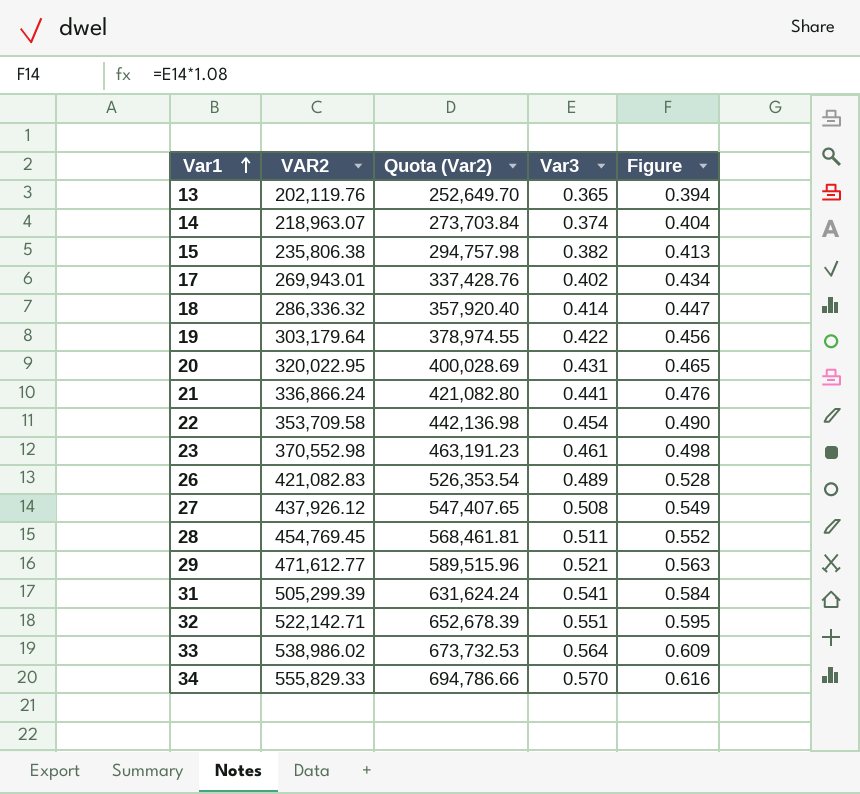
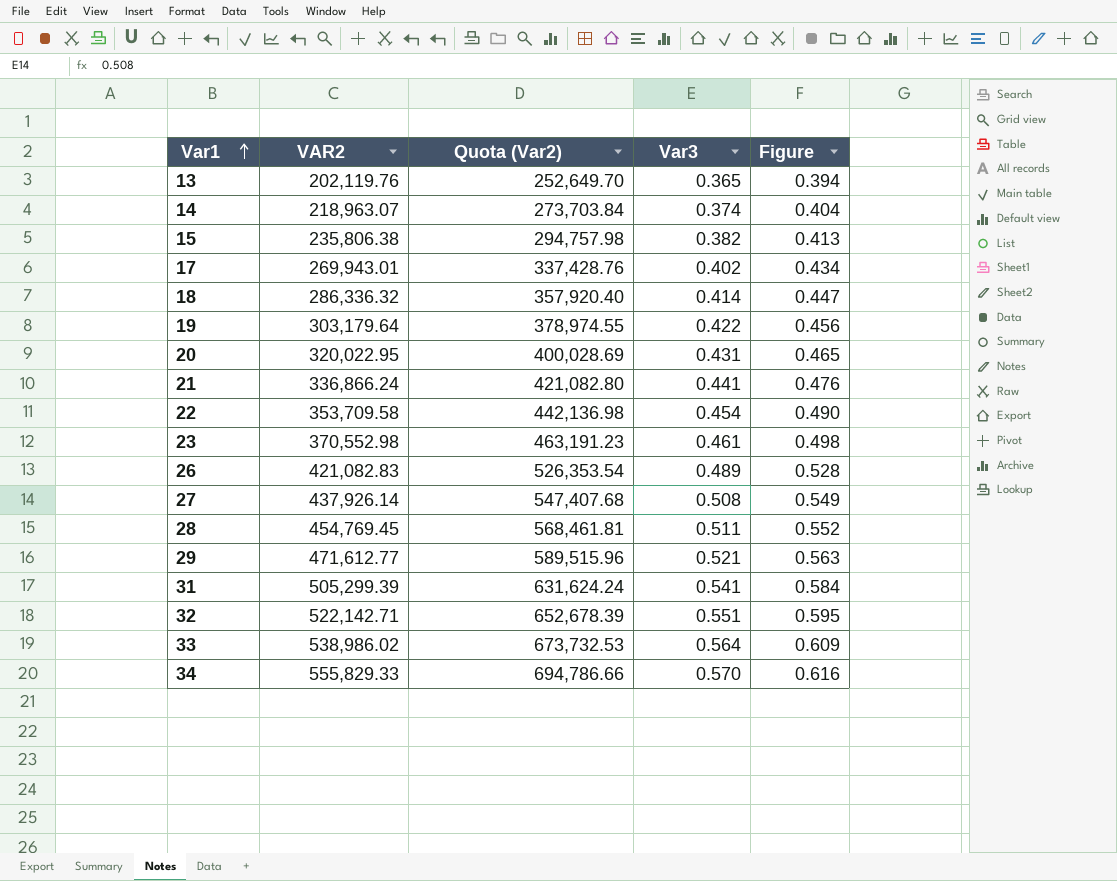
27 | VAR2: 437,926.12 -> 437,926.14
27 | Quota (Var2): 547,407.65 -> 547,407.68

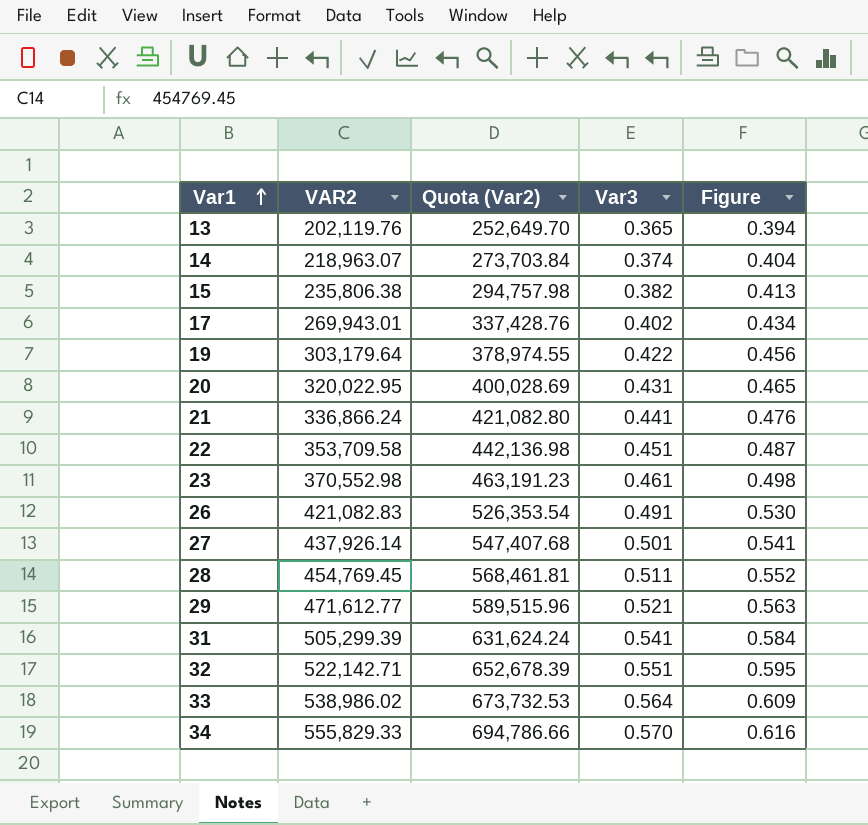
row 18: 286,336.32 | 357,920.40 | 0.414 | 0.447 -> none
22 | Var3: 0.454 -> 0.451
22 | Figure: 0.490 -> 0.487
26 | Var3: 0.489 -> 0.491
26 | Figure: 0.528 -> 0.530
27 | Var3: 0.508 -> 0.501
27 | Figure: 0.549 -> 0.541

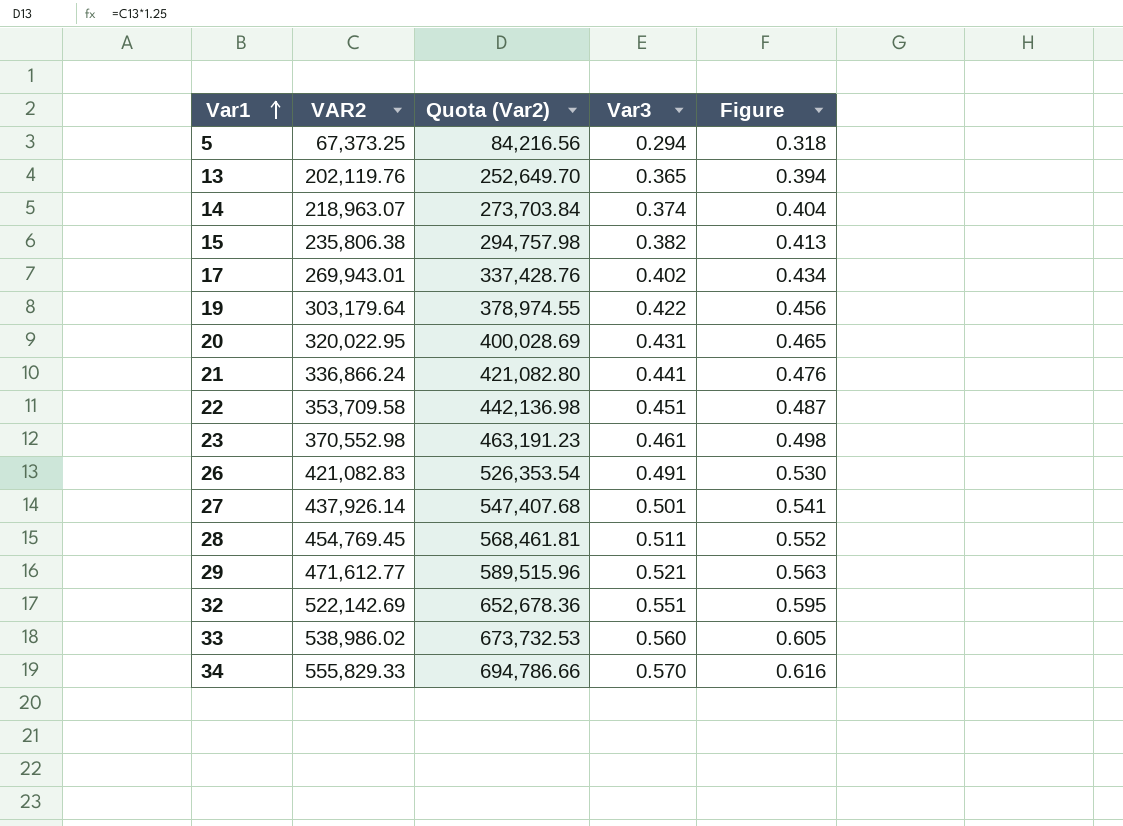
row 31: 505,299.39 | 631,624.24 | 0.541 | 0.584 -> none
row 5: none -> 67,373.25 | 84,216.56 | 0.294 | 0.318
32 | VAR2: 522,142.71 -> 522,142.69
32 | Quota (Var2): 652,678.39 -> 652,678.36
33 | Var3: 0.564 -> 0.560
33 | Figure: 0.609 -> 0.605

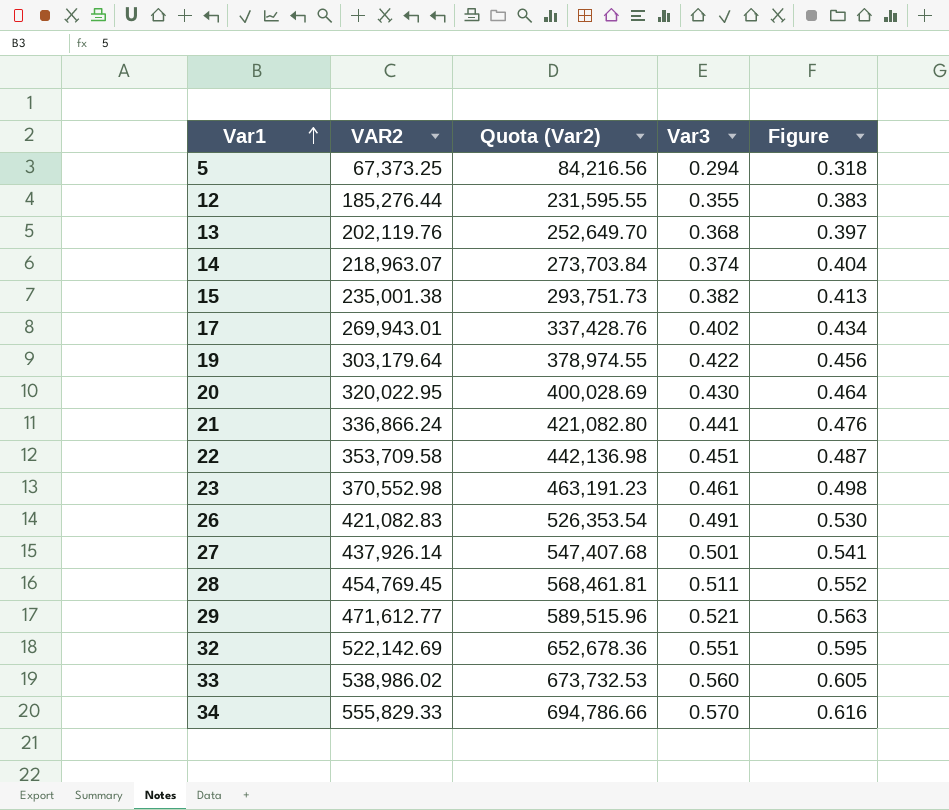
row 12: none -> 185,276.44 | 231,595.55 | 0.355 | 0.383
13 | Var3: 0.365 -> 0.368
13 | Figure: 0.394 -> 0.397
15 | VAR2: 235,806.38 -> 235,001.38
15 | Quota (Var2): 294,757.98 -> 293,751.73
20 | Var3: 0.431 -> 0.430
20 | Figure: 0.465 -> 0.464

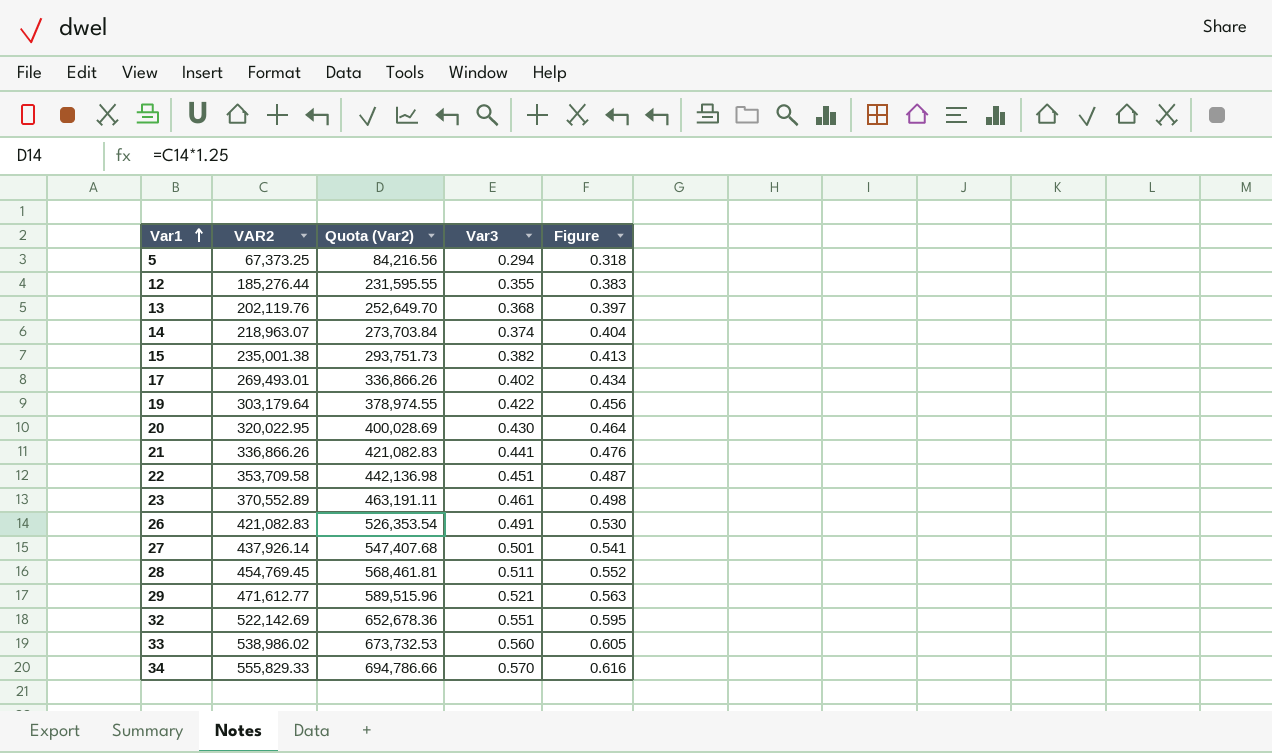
17 | VAR2: 269,943.01 -> 269,493.01
17 | Quota (Var2): 337,428.76 -> 336,866.26
21 | VAR2: 336,866.24 -> 336,866.26
21 | Quota (Var2): 421,082.80 -> 421,082.83
23 | VAR2: 370,552.98 -> 370,552.89
23 | Quota (Var2): 463,191.23 -> 463,191.11

